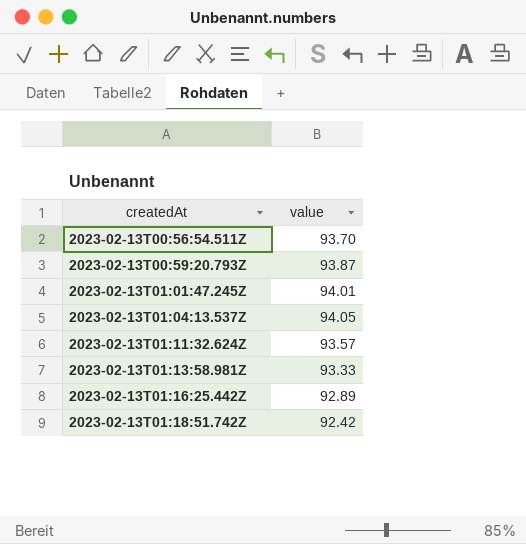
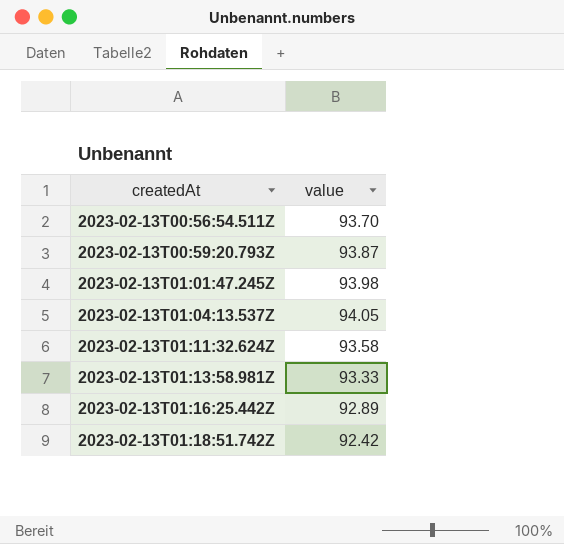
2023-02-13T01:01:47.245Z | value: 94.01 -> 93.98
2023-02-13T01:11:32.624Z | value: 93.57 -> 93.58

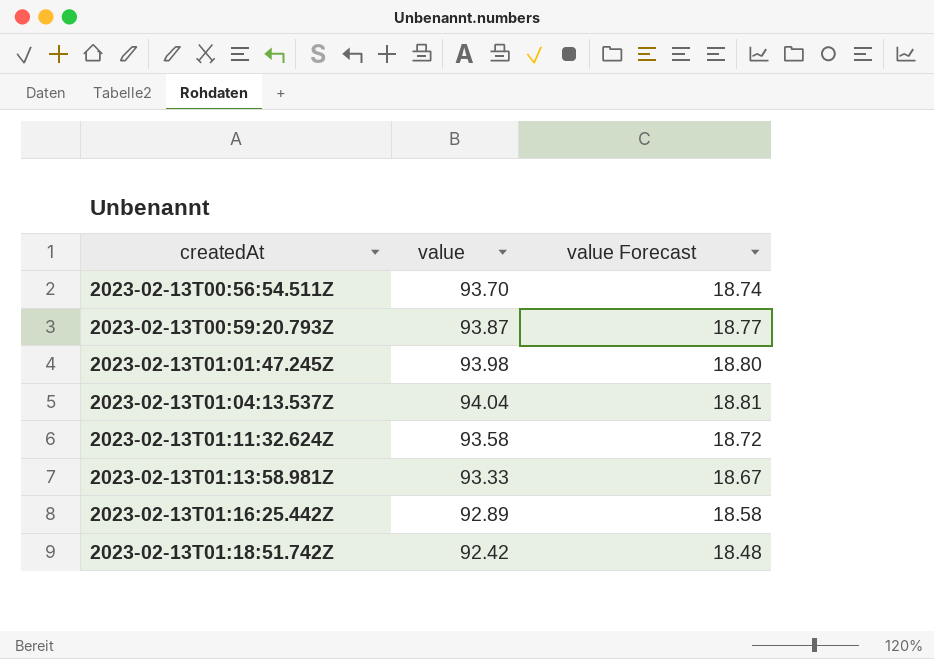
column value Forecast | formula: none -> [value] * 0.2
2023-02-13T01:04:13.537Z | value: 94.05 -> 94.04

